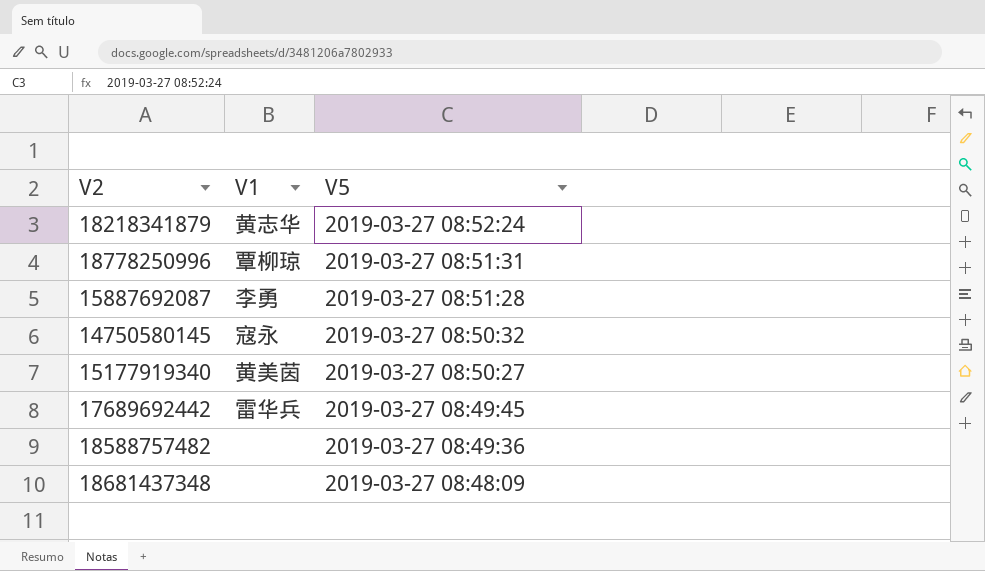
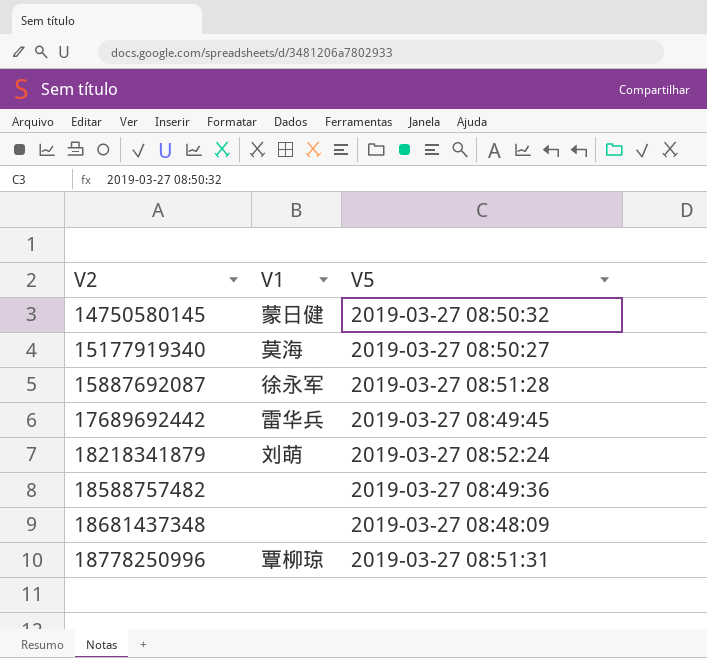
row order: V5 descending -> V2 ascending
14750580145 | V1: 寇永 -> 蒙日健
15177919340 | V1: 黄美茵 -> 莫海
15887692087 | V1: 李勇 -> 徐永军
18218341879 | V1: 黄志华 -> 刘萌

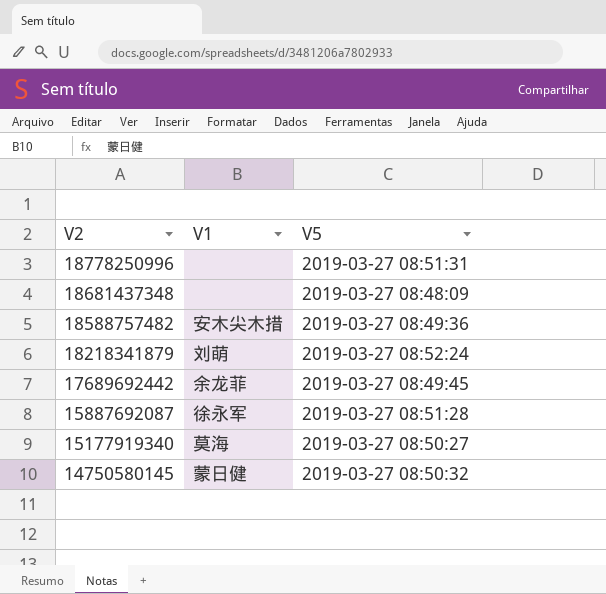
row order: V2 ascending -> V2 descending
18778250996 | V1: 覃柳琼 -> none
18588757482 | V1: none -> 安木尖木措
17689692442 | V1: 雷华兵 -> 余龙菲

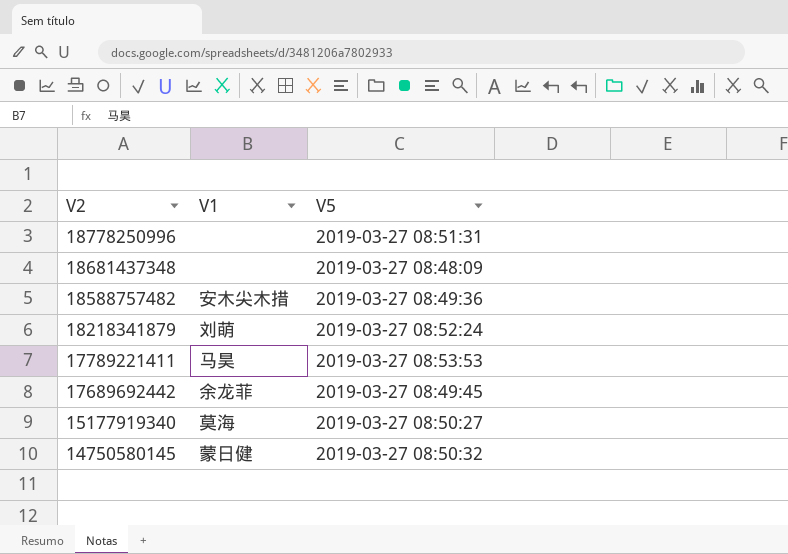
row 15887692087: 徐永军 | 2019-03-27 08:51:28 -> none
row 17789221411: none -> 马昊 | 2019-03-27 08:53:53

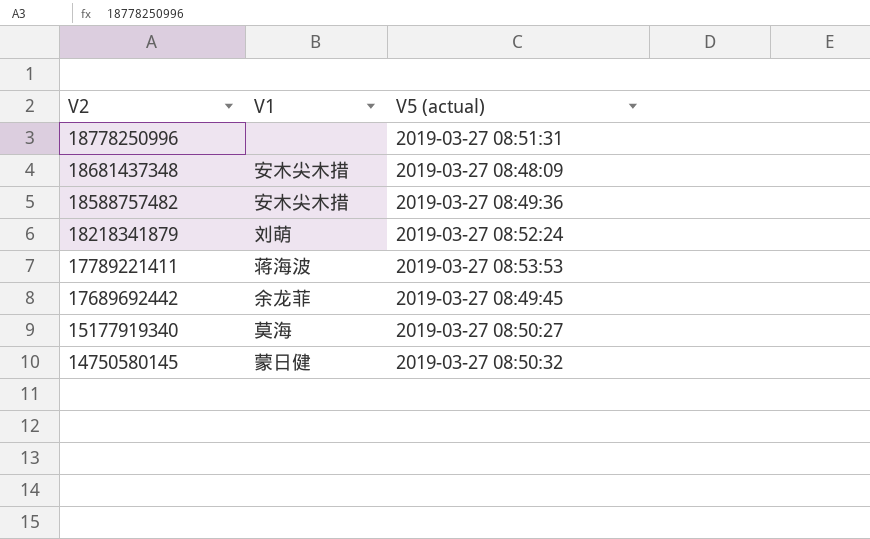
column name: V5 -> V5 (actual)
18681437348 | V1: none -> 安木尖木措
17789221411 | V1: 马昊 -> 蒋海波

